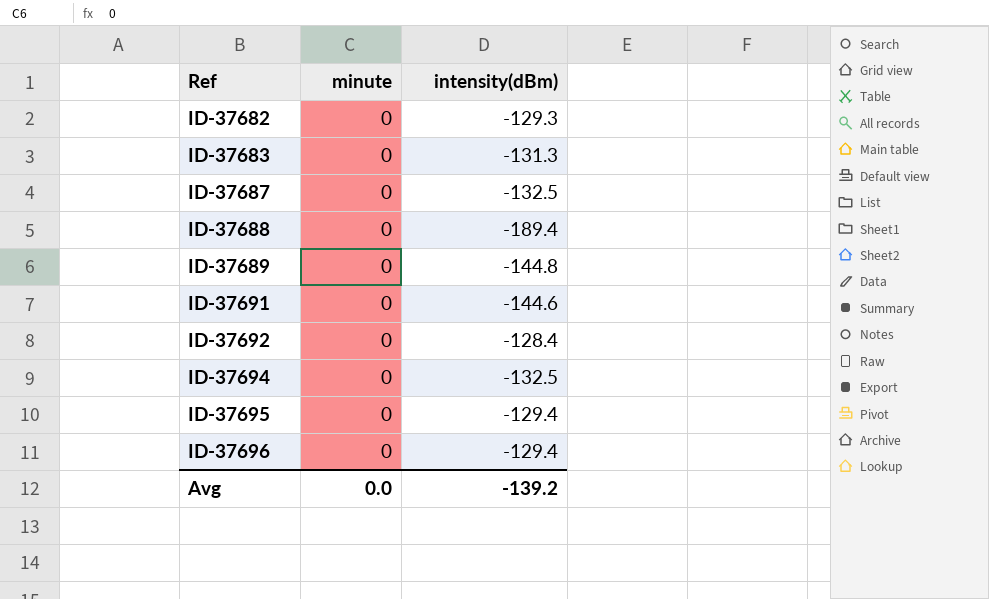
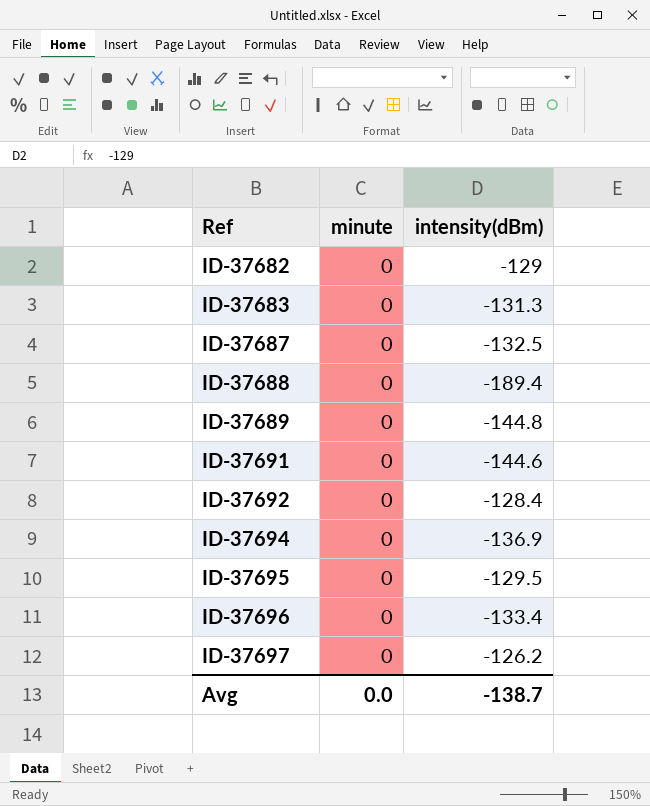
ID-37682 | intensity(dBm): -129.3 -> -129
ID-37694 | intensity(dBm): -132.5 -> -136.9
ID-37695 | intensity(dBm): -129.4 -> -129.5
ID-37696 | intensity(dBm): -129.4 -> -133.4
row ID-37697: none -> 0 | -126.2
Avg | intensity(dBm): -139.2 -> -138.7

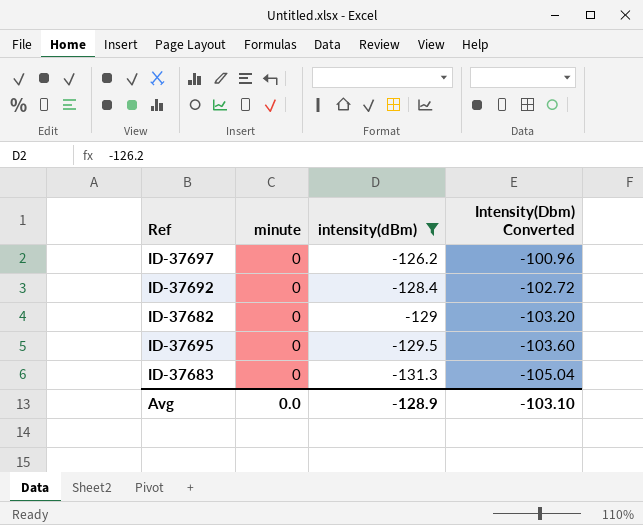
filter: none -> intensity(dBm) >= -131.3
row order: Ref ascending -> intensity(dBm) descending
column Intensity(Dbm) Converted | formula: none -> [intensity(dBm)] * 0.8
Avg | intensity(dBm): -138.7 -> -128.9

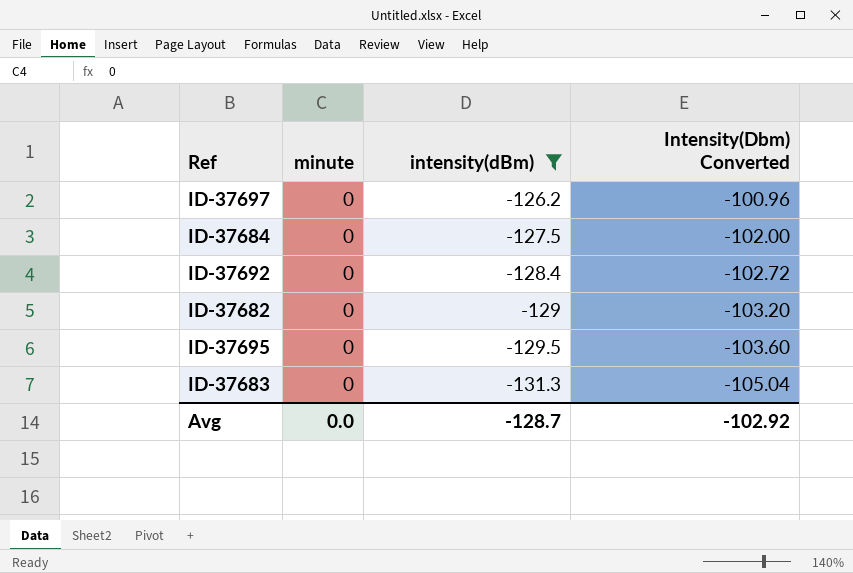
row ID-37684: none -> 0 | -127.5 | -102.00
Avg | intensity(dBm): -128.9 -> -128.7
Avg | Intensity(Dbm) Converted: -103.10 -> -102.92

